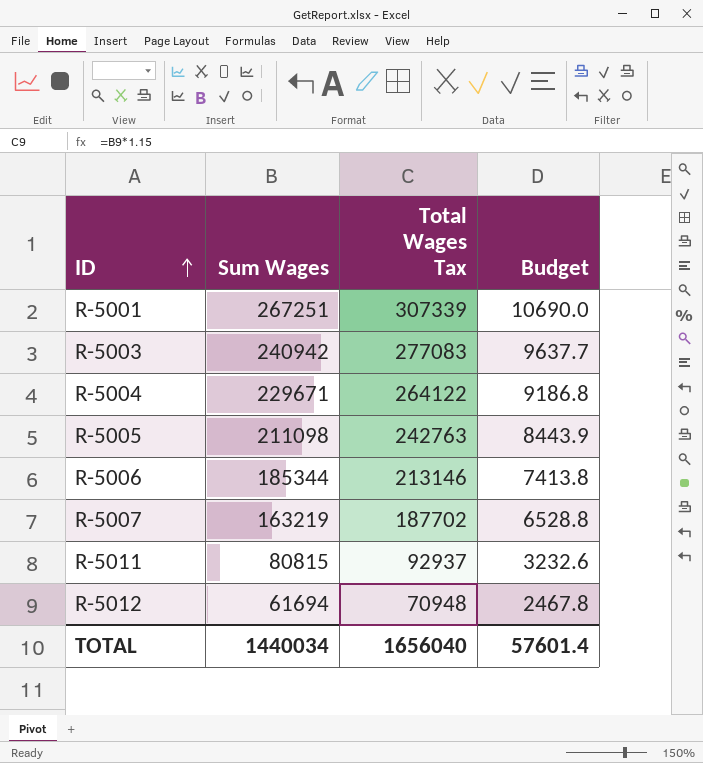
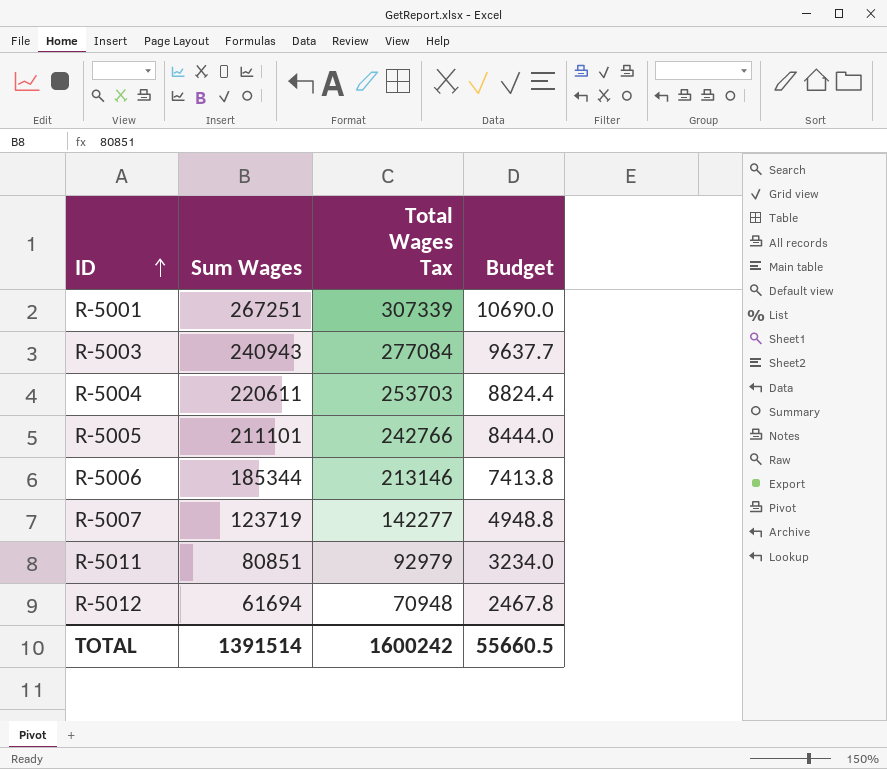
R-5003 | Sum Wages: 240942 -> 240943
R-5003 | Total Wages Tax: 277083 -> 277084
R-5004 | Sum Wages: 229671 -> 220611
R-5004 | Total Wages Tax: 264122 -> 253703
R-5004 | Budget: 9186.8 -> 8824.4
R-5005 | Sum Wages: 211098 -> 211101
R-5005 | Total Wages Tax: 242763 -> 242766
R-5005 | Budget: 8443.9 -> 8444.0
R-5007 | Sum Wages: 163219 -> 123719
R-5007 | Total Wages Tax: 187702 -> 142277
R-5007 | Budget: 6528.8 -> 4948.8
R-5011 | Sum Wages: 80815 -> 80851
R-5011 | Total Wages Tax: 92937 -> 92979
R-5011 | Budget: 3232.6 -> 3234.0
TOTAL | Sum Wages: 1440034 -> 1391514
TOTAL | Total Wages Tax: 1656040 -> 1600242
TOTAL | Budget: 57601.4 -> 55660.5

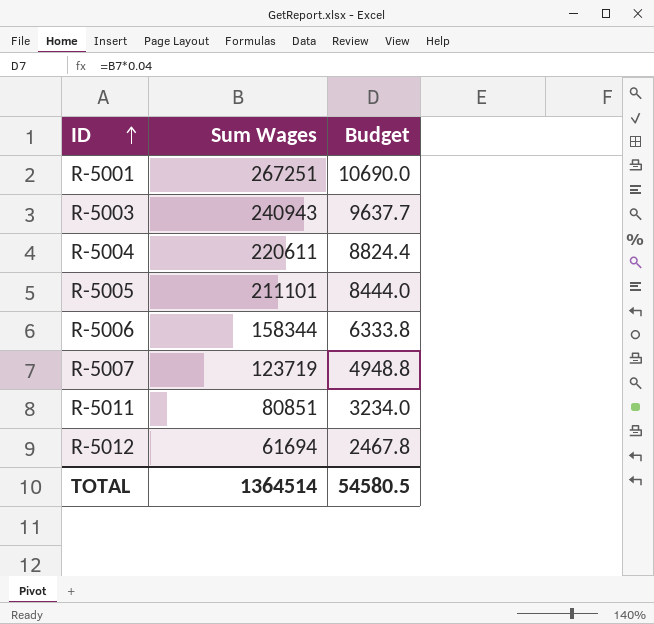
column Total Wages Tax | formula: [Sum Wages] * 1.15 -> none
R-5006 | Sum Wages: 185344 -> 158344
R-5006 | Budget: 7413.8 -> 6333.8
TOTAL | Sum Wages: 1391514 -> 1364514
TOTAL | Budget: 55660.5 -> 54580.5

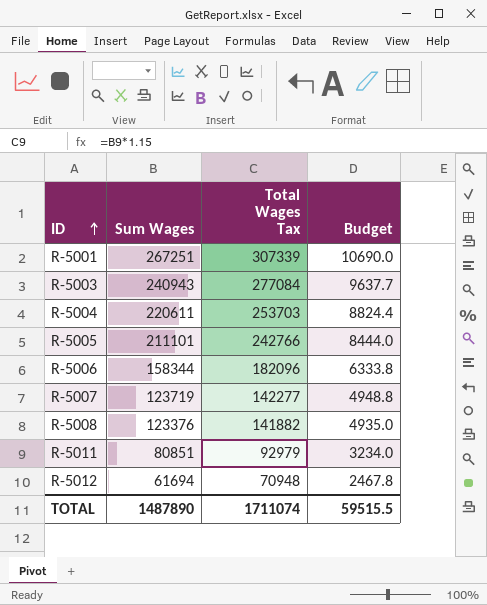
column Total Wages Tax | formula: none -> [Sum Wages] * 1.15
row R-5008: none -> 123376 | 141882 | 4935.0
TOTAL | Sum Wages: 1364514 -> 1487890
TOTAL | Budget: 54580.5 -> 59515.5

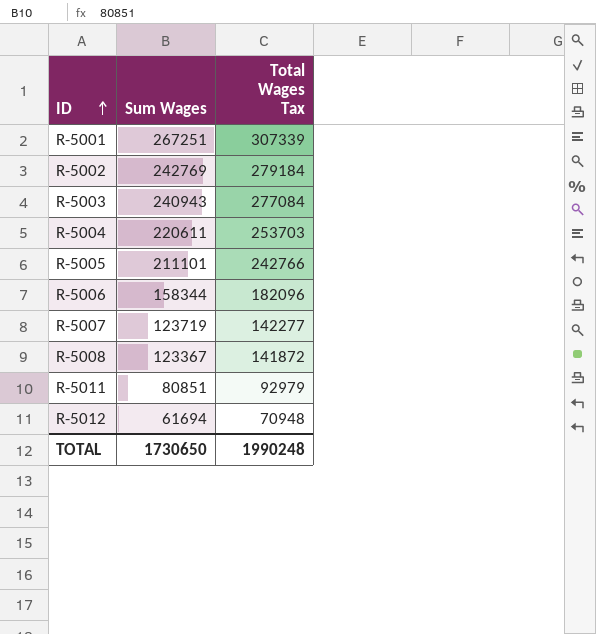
column Budget | formula: [Sum Wages] * 0.04 -> none
row R-5002: none -> 242769 | 279184
R-5008 | Sum Wages: 123376 -> 123367
R-5008 | Total Wages Tax: 141882 -> 141872
TOTAL | Sum Wages: 1487890 -> 1730650
TOTAL | Total Wages Tax: 1711074 -> 1990248

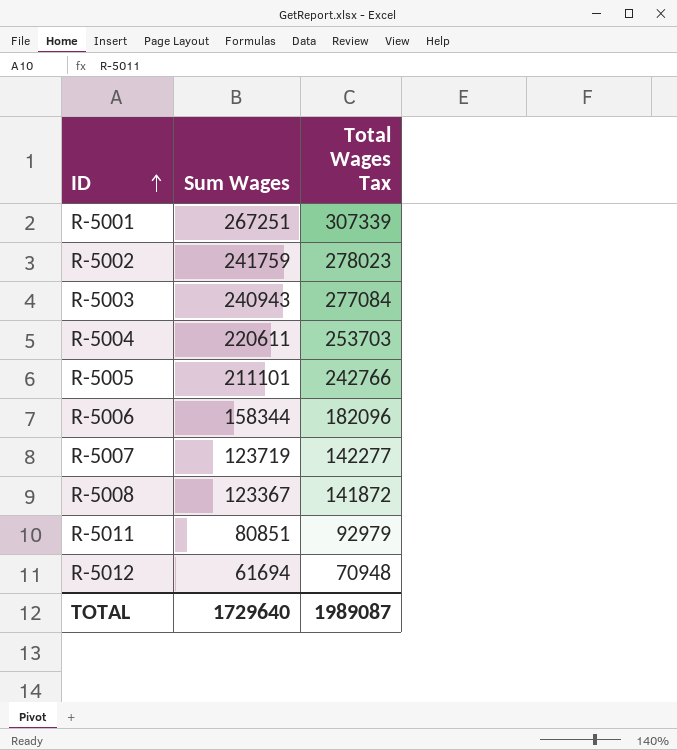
R-5002 | Sum Wages: 242769 -> 241759
R-5002 | Total Wages Tax: 279184 -> 278023
TOTAL | Sum Wages: 1730650 -> 1729640
TOTAL | Total Wages Tax: 1990248 -> 1989087

